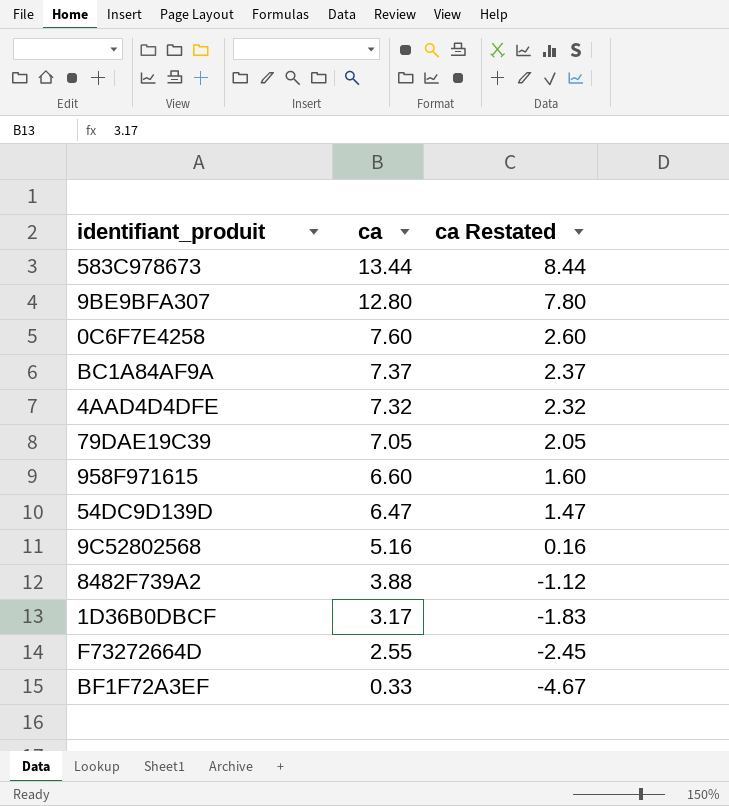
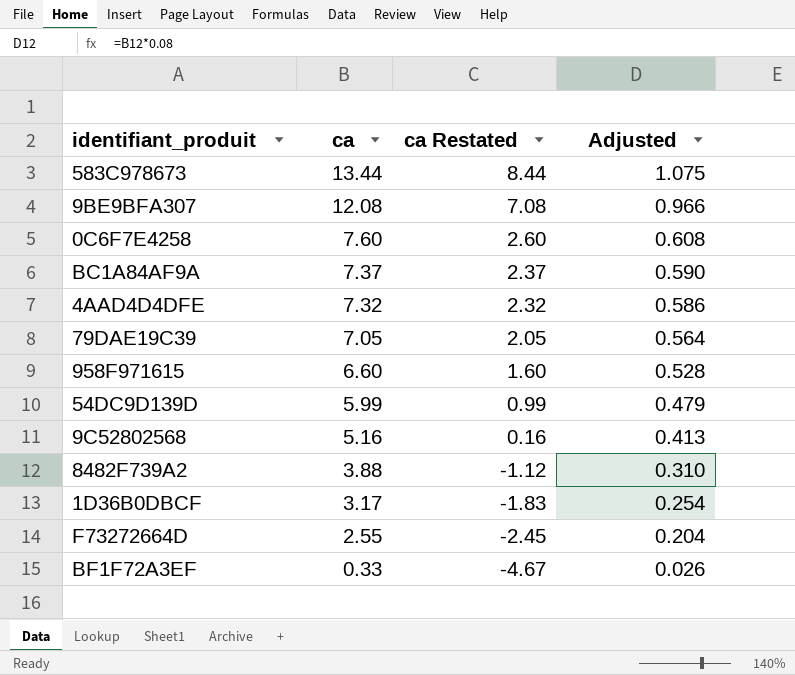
column Adjusted | formula: none -> [ca] * 0.08
9BE9BFA307 | ca: 12.80 -> 12.08
9BE9BFA307 | ca Restated: 7.80 -> 7.08
54DC9D139D | ca: 6.47 -> 5.99
54DC9D139D | ca Restated: 1.47 -> 0.99

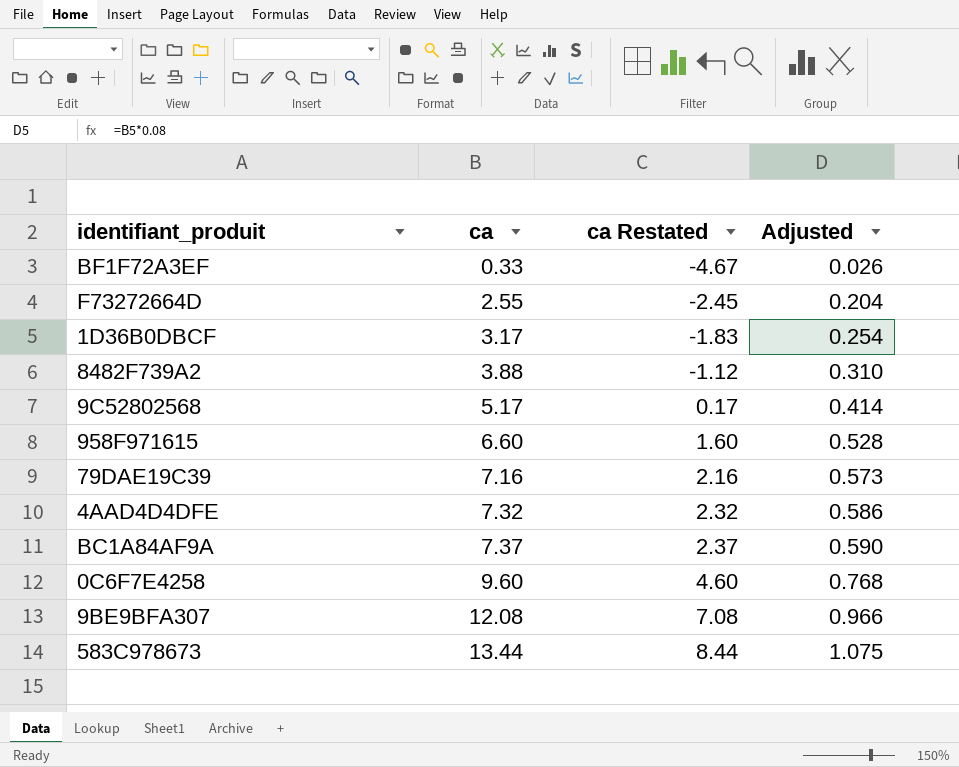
row order: ca descending -> ca ascending
row 54DC9D139D: 5.99 | 0.99 | 0.479 -> none
9C52802568 | ca: 5.16 -> 5.17
9C52802568 | ca Restated: 0.16 -> 0.17
9C52802568 | Adjusted: 0.413 -> 0.414
79DAE19C39 | ca: 7.05 -> 7.16
79DAE19C39 | ca Restated: 2.05 -> 2.16
79DAE19C39 | Adjusted: 0.564 -> 0.573
0C6F7E4258 | ca: 7.60 -> 9.60
0C6F7E4258 | ca Restated: 2.60 -> 4.60
0C6F7E4258 | Adjusted: 0.608 -> 0.768

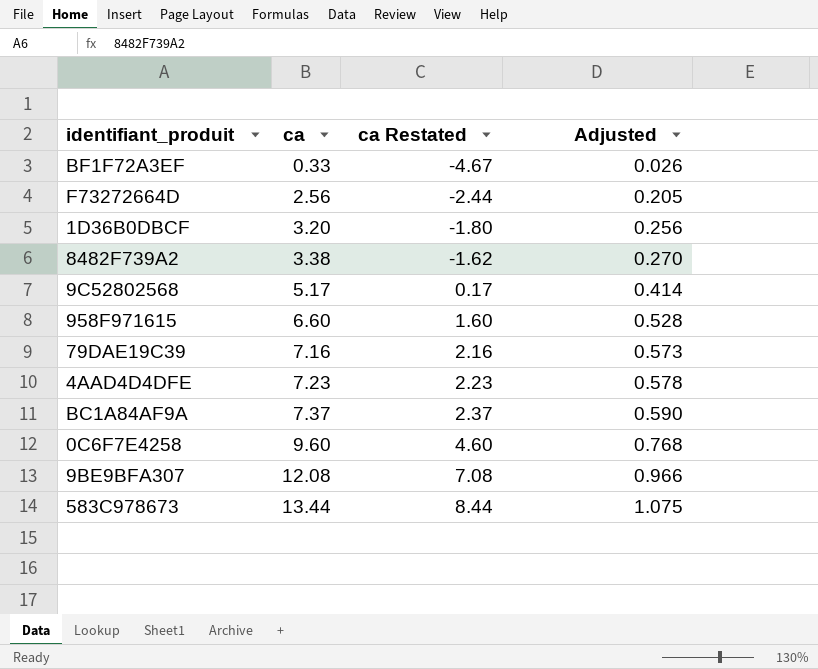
F73272664D | ca: 2.55 -> 2.56
F73272664D | ca Restated: -2.45 -> -2.44
F73272664D | Adjusted: 0.204 -> 0.205
1D36B0DBCF | ca: 3.17 -> 3.20
1D36B0DBCF | ca Restated: -1.83 -> -1.80
1D36B0DBCF | Adjusted: 0.254 -> 0.256
8482F739A2 | ca: 3.88 -> 3.38
8482F739A2 | ca Restated: -1.12 -> -1.62
8482F739A2 | Adjusted: 0.310 -> 0.270
4AAD4D4DFE | ca: 7.32 -> 7.23
4AAD4D4DFE | ca Restated: 2.32 -> 2.23
4AAD4D4DFE | Adjusted: 0.586 -> 0.578

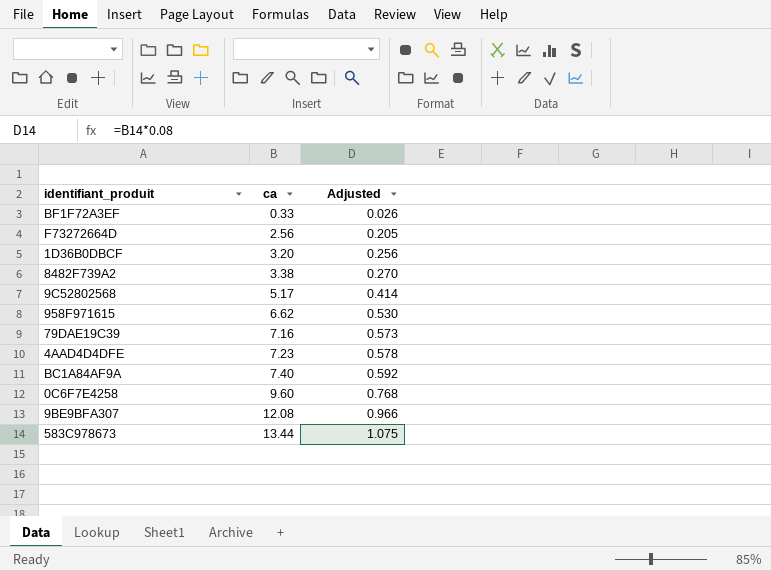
column ca Restated | formula: [ca] - 5 -> none
958F971615 | ca: 6.60 -> 6.62
958F971615 | Adjusted: 0.528 -> 0.530
BC1A84AF9A | ca: 7.37 -> 7.40
BC1A84AF9A | Adjusted: 0.590 -> 0.592

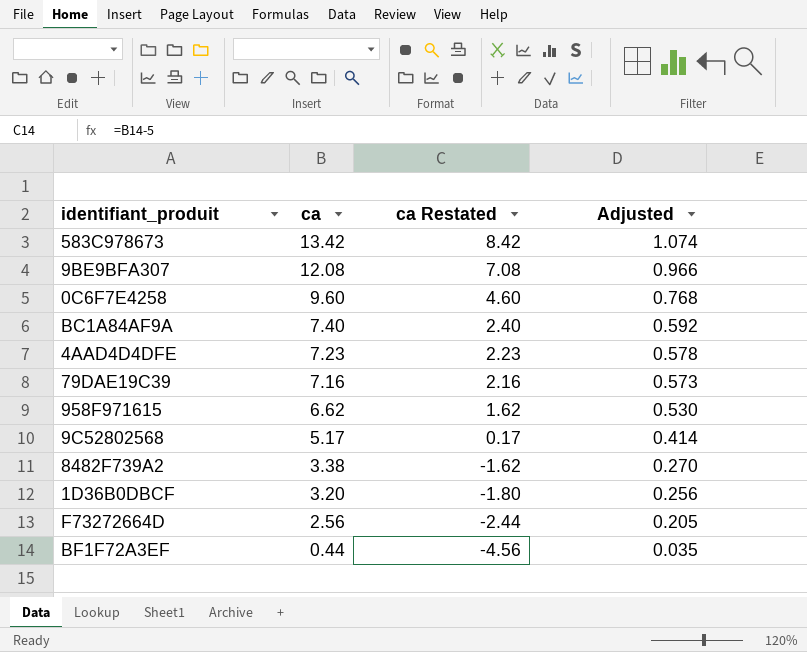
row order: ca ascending -> ca descending
column ca Restated | formula: none -> [ca] - 5
583C978673 | ca: 13.44 -> 13.42
583C978673 | Adjusted: 1.075 -> 1.074
BF1F72A3EF | ca: 0.33 -> 0.44
BF1F72A3EF | Adjusted: 0.026 -> 0.035

